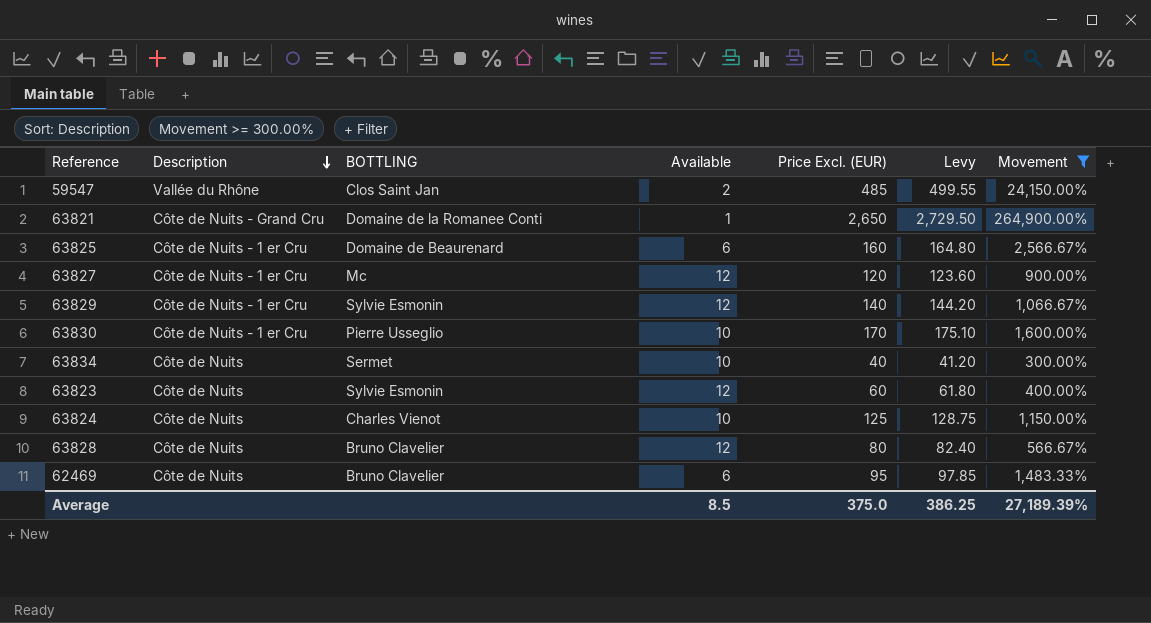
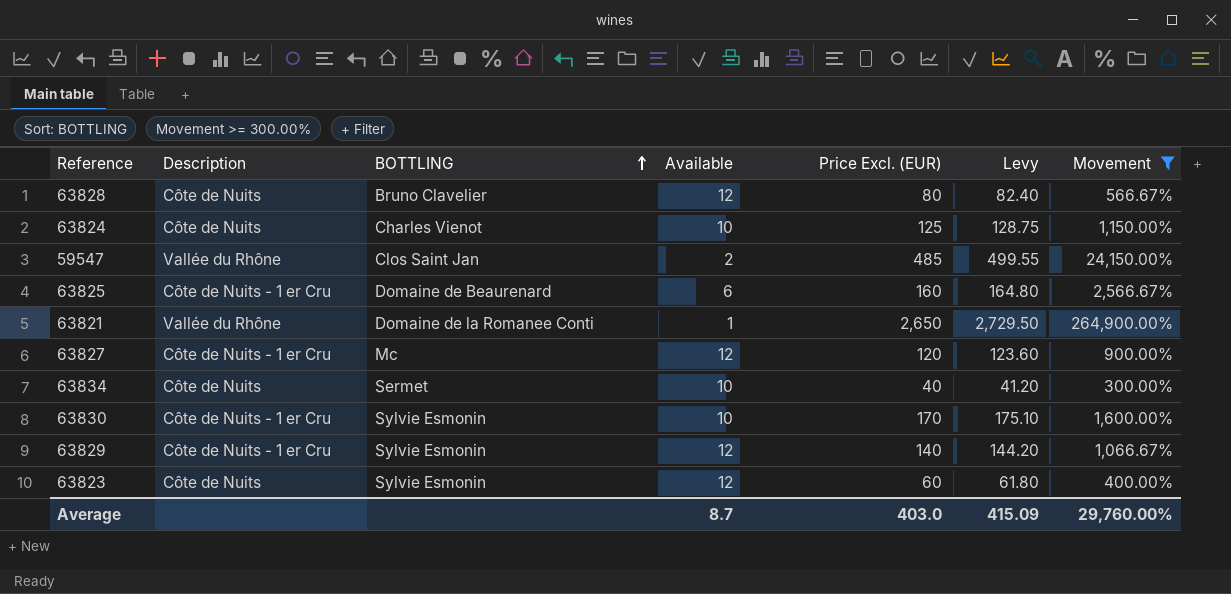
row order: Description descending -> BOTTLING ascending
row 62469: Côte de Nuits | Bruno Clavelier | 6 | 95 | 97.85 | 1,483.33% -> none
63821 | Description: Côte de Nuits - Grand Cru -> Vallée du Rhône
63830 | BOTTLING: Pierre Usseglio -> Sylvie Esmonin
Average | Available: 8.5 -> 8.7
Average | Price Excl. (EUR): 375.0 -> 403.0
Average | Levy: 386.25 -> 415.09
Average | Movement: 27,189.39% -> 29,760.00%

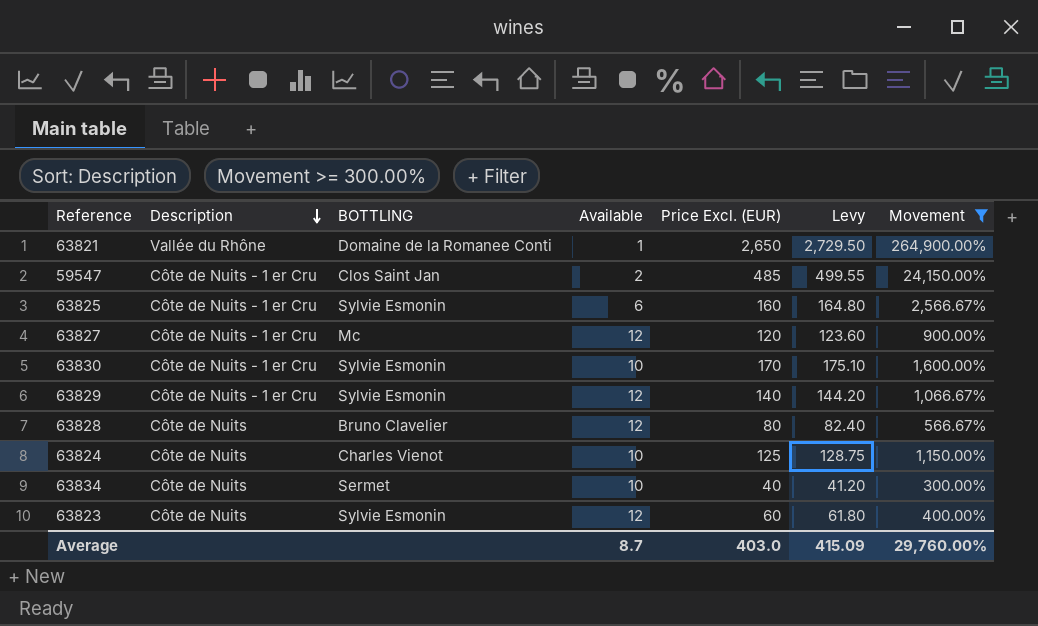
row order: BOTTLING ascending -> Description descending
59547 | Description: Vallée du Rhône -> Côte de Nuits - 1 er Cru
63825 | BOTTLING: Domaine de Beaurenard -> Sylvie Esmonin

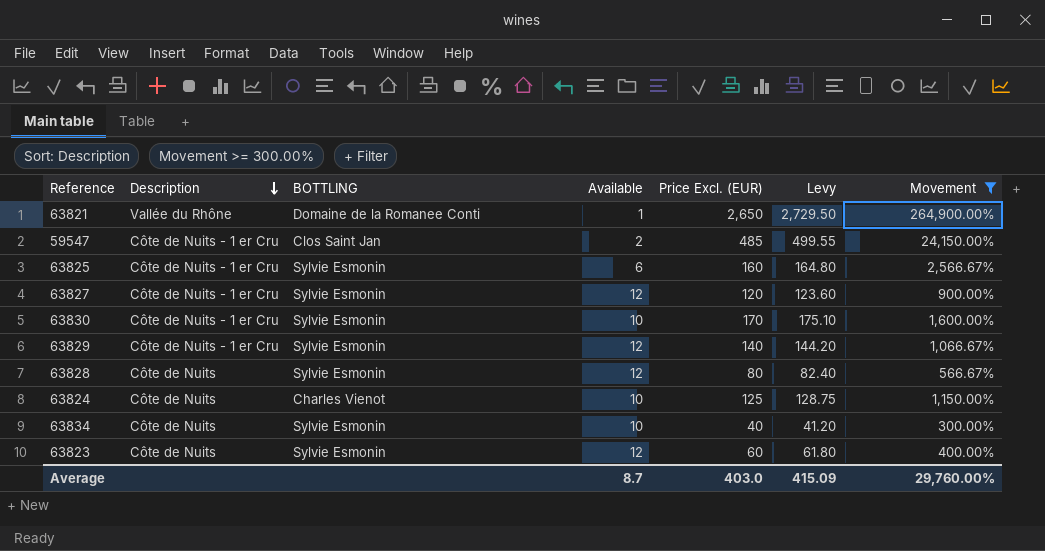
63827 | BOTTLING: Mc -> Sylvie Esmonin
63828 | BOTTLING: Bruno Clavelier -> Sylvie Esmonin
63834 | BOTTLING: Sermet -> Sylvie Esmonin

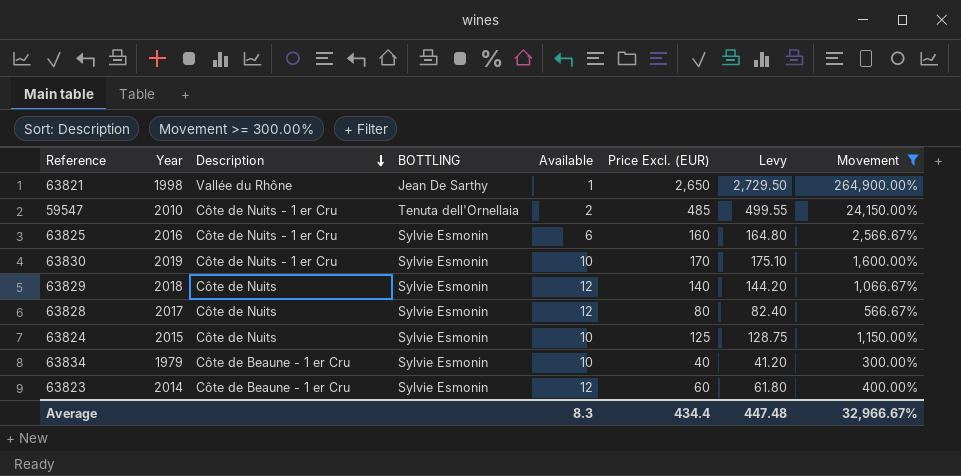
column Year | position: none -> 2
row 63827: Côte de Nuits - 1 er Cru | Sylvie Esmonin | 12 | 120 | 123.60 | 900.00% -> none
63821 | BOTTLING: Domaine de la Romanee Conti -> Jean De Sarthy
59547 | BOTTLING: Clos Saint Jan -> Tenuta dell'Ornellaia
63829 | Description: Côte de Nuits - 1 er Cru -> Côte de Nuits
63824 | BOTTLING: Charles Vienot -> Sylvie Esmonin
63834 | Description: Côte de Nuits -> Côte de Beaune - 1 er Cru
63823 | Description: Côte de Nuits -> Côte de Beaune - 1 er Cru
Average | Available: 8.7 -> 8.3
Average | Price Excl. (EUR): 403.0 -> 434.4
Average | Levy: 415.09 -> 447.48
Average | Movement: 29,760.00% -> 32,966.67%

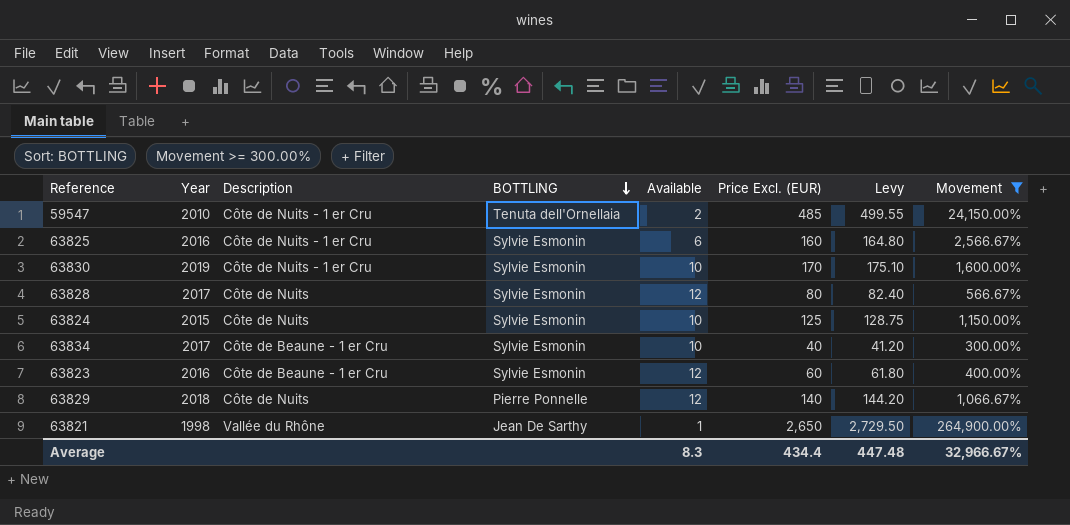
row order: Description descending -> BOTTLING descending
63834 | Year: 1979 -> 2017
63823 | Year: 2014 -> 2016
63829 | BOTTLING: Sylvie Esmonin -> Pierre Ponnelle

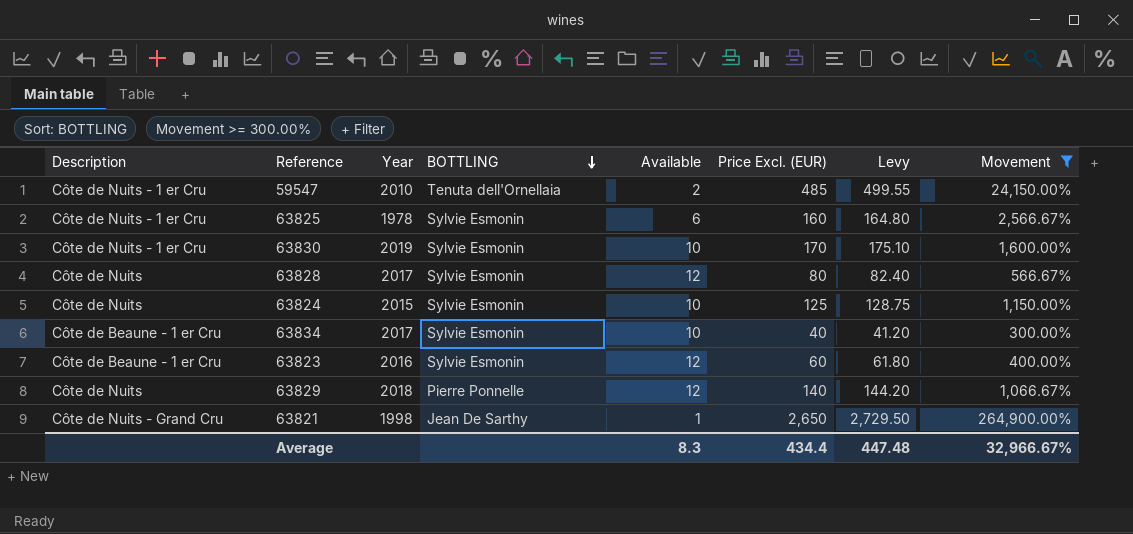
column Description | position: 3 -> 1
63825 | Year: 2016 -> 1978
63821 | Description: Vallée du Rhône -> Côte de Nuits - Grand Cru

